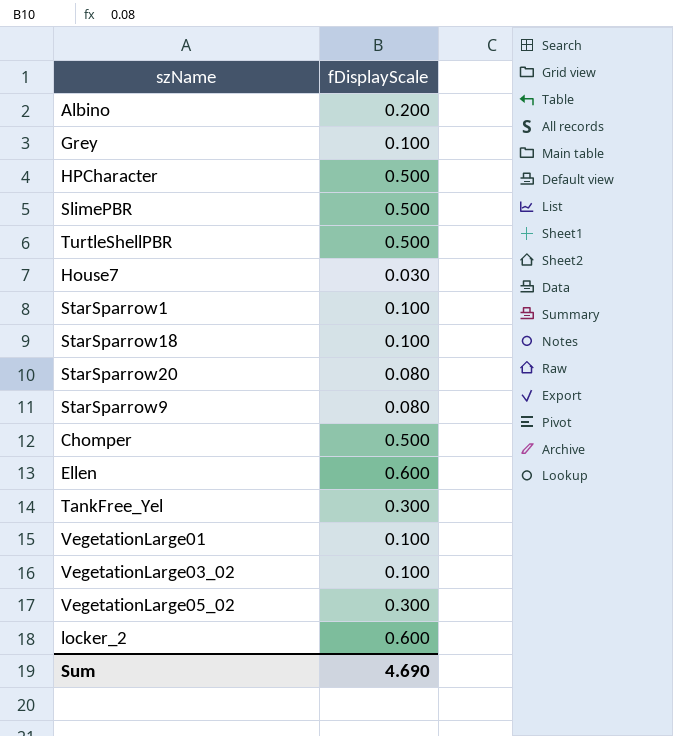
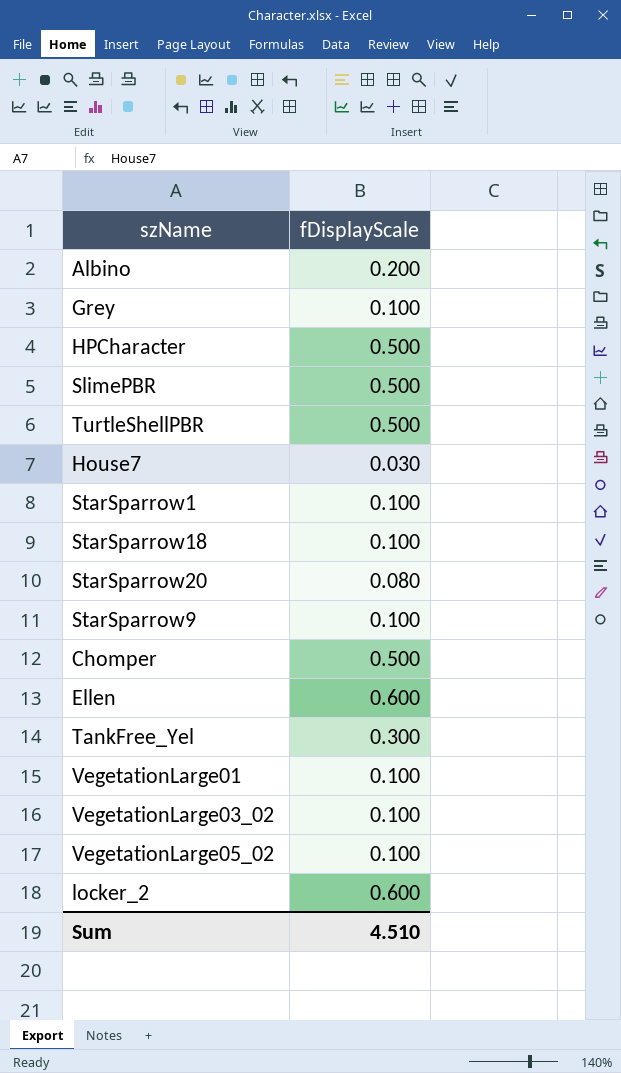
StarSparrow9 | fDisplayScale: 0.080 -> 0.100
VegetationLarge05_02 | fDisplayScale: 0.300 -> 0.100
Sum | fDisplayScale: 4.690 -> 4.510

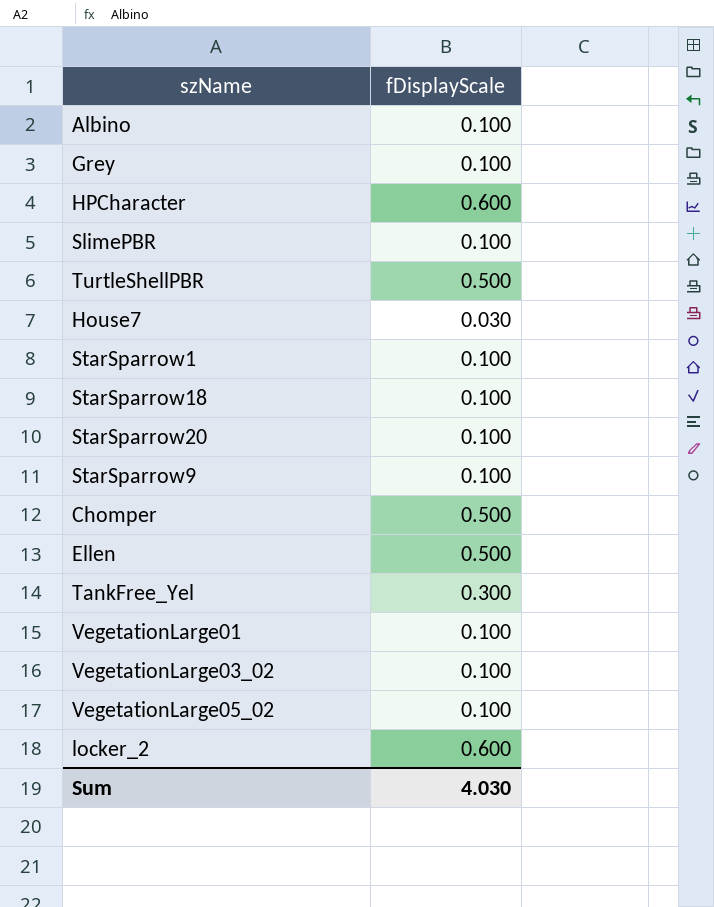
Albino | fDisplayScale: 0.200 -> 0.100
HPCharacter | fDisplayScale: 0.500 -> 0.600
SlimePBR | fDisplayScale: 0.500 -> 0.100
StarSparrow20 | fDisplayScale: 0.080 -> 0.100
Ellen | fDisplayScale: 0.600 -> 0.500
Sum | fDisplayScale: 4.510 -> 4.030

